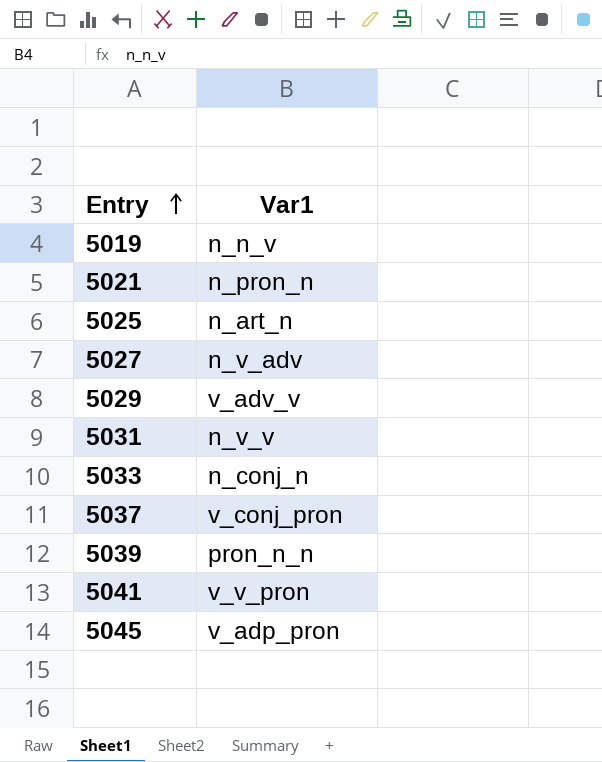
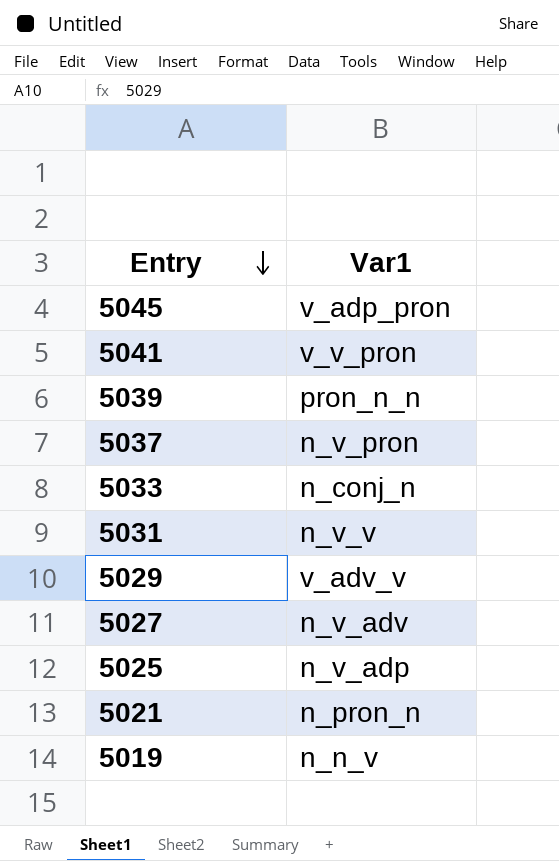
row order: Entry ascending -> Entry descending
5037 | Var1: v_conj_pron -> n_v_pron
5025 | Var1: n_art_n -> n_v_adp

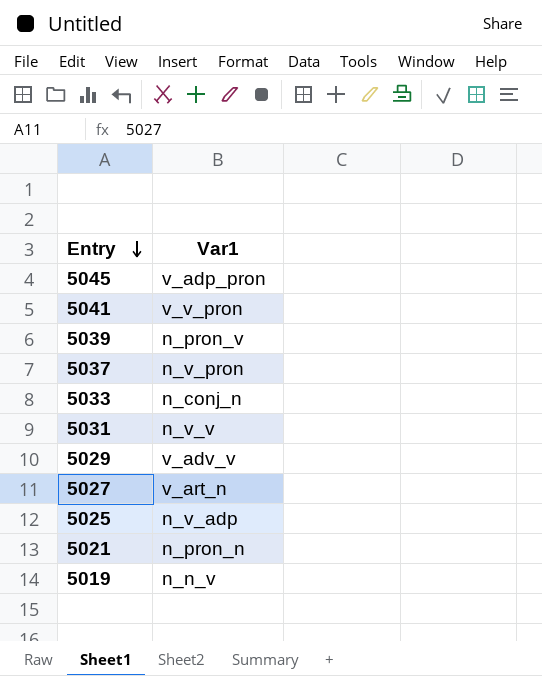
5039 | Var1: pron_n_n -> n_pron_v
5027 | Var1: n_v_adv -> v_art_n

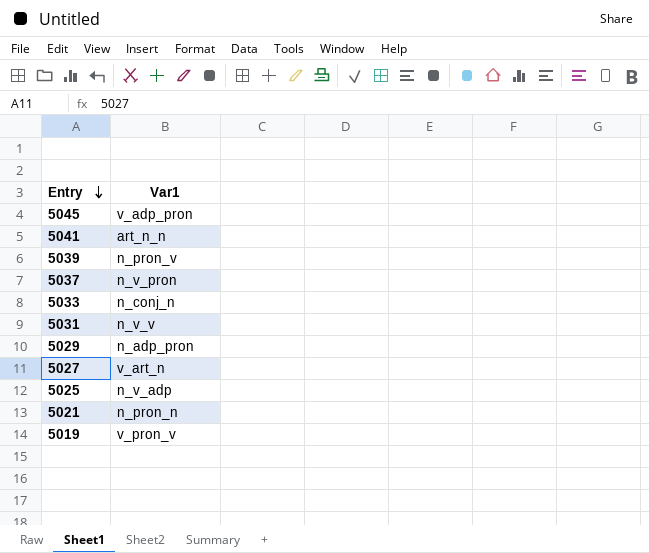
5041 | Var1: v_v_pron -> art_n_n
5029 | Var1: v_adv_v -> n_adp_pron
5019 | Var1: n_n_v -> v_pron_v

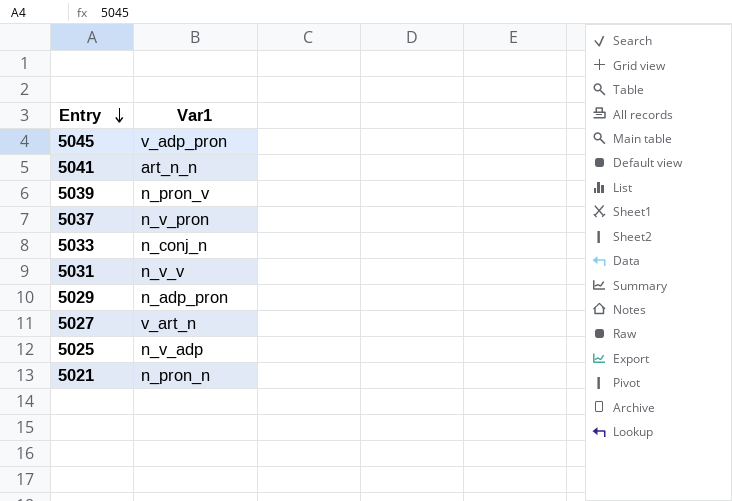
row 5019: v_pron_v -> none

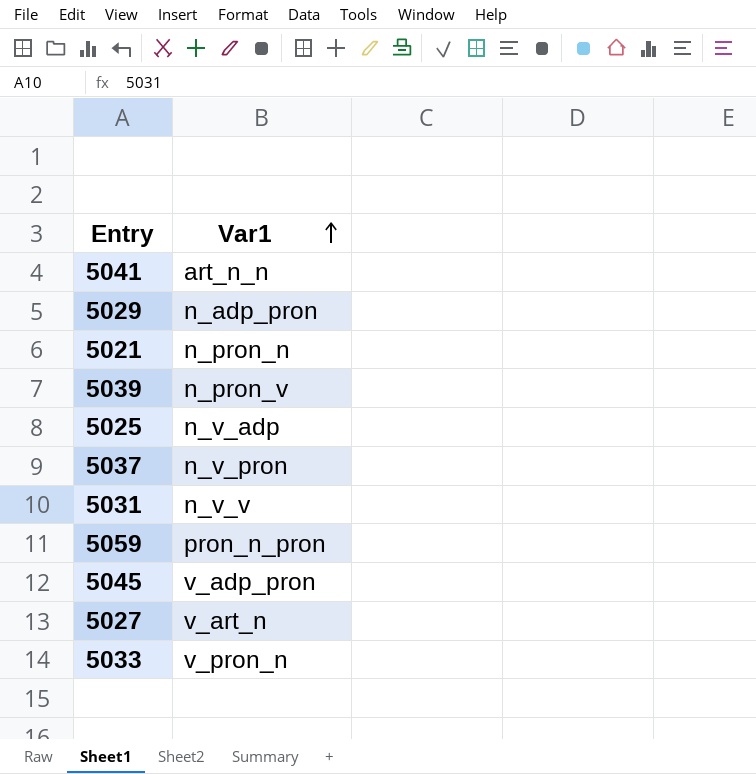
row order: Entry descending -> Var1 ascending
row 5059: none -> pron_n_pron
5033 | Var1: n_conj_n -> v_pron_n

